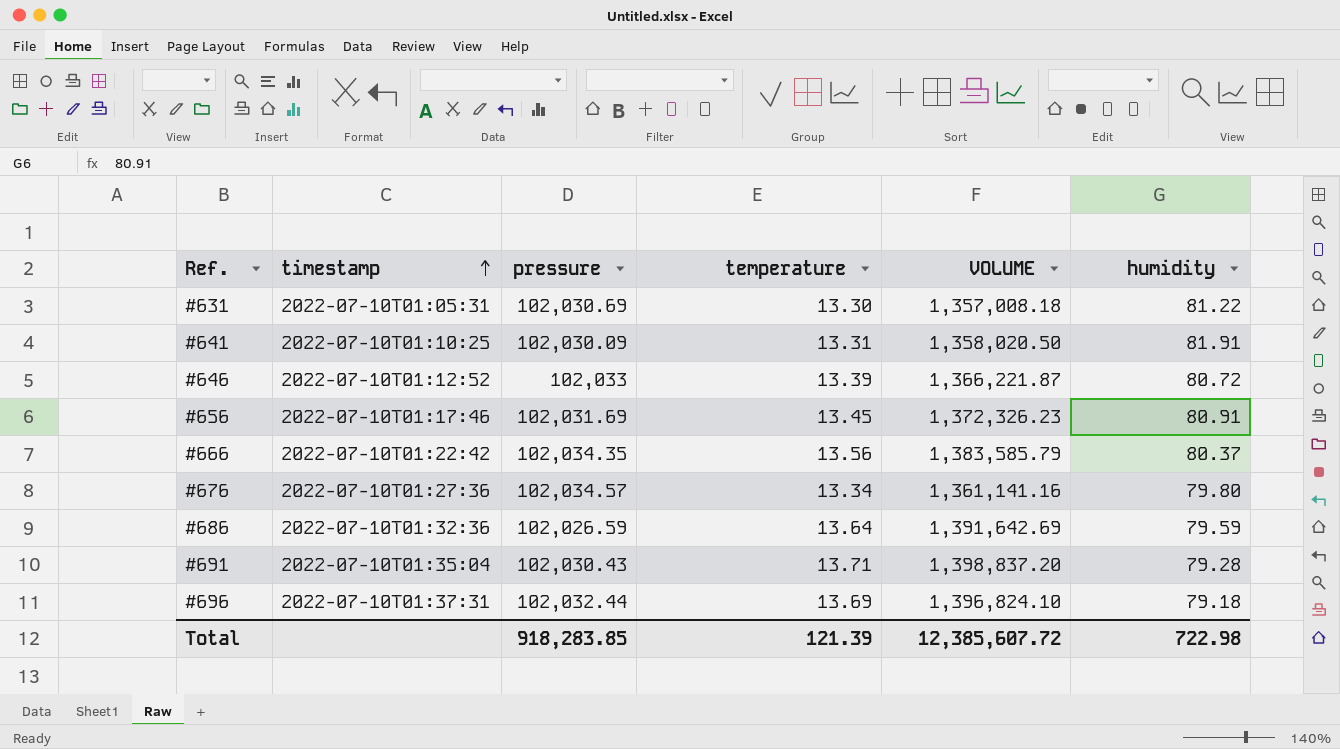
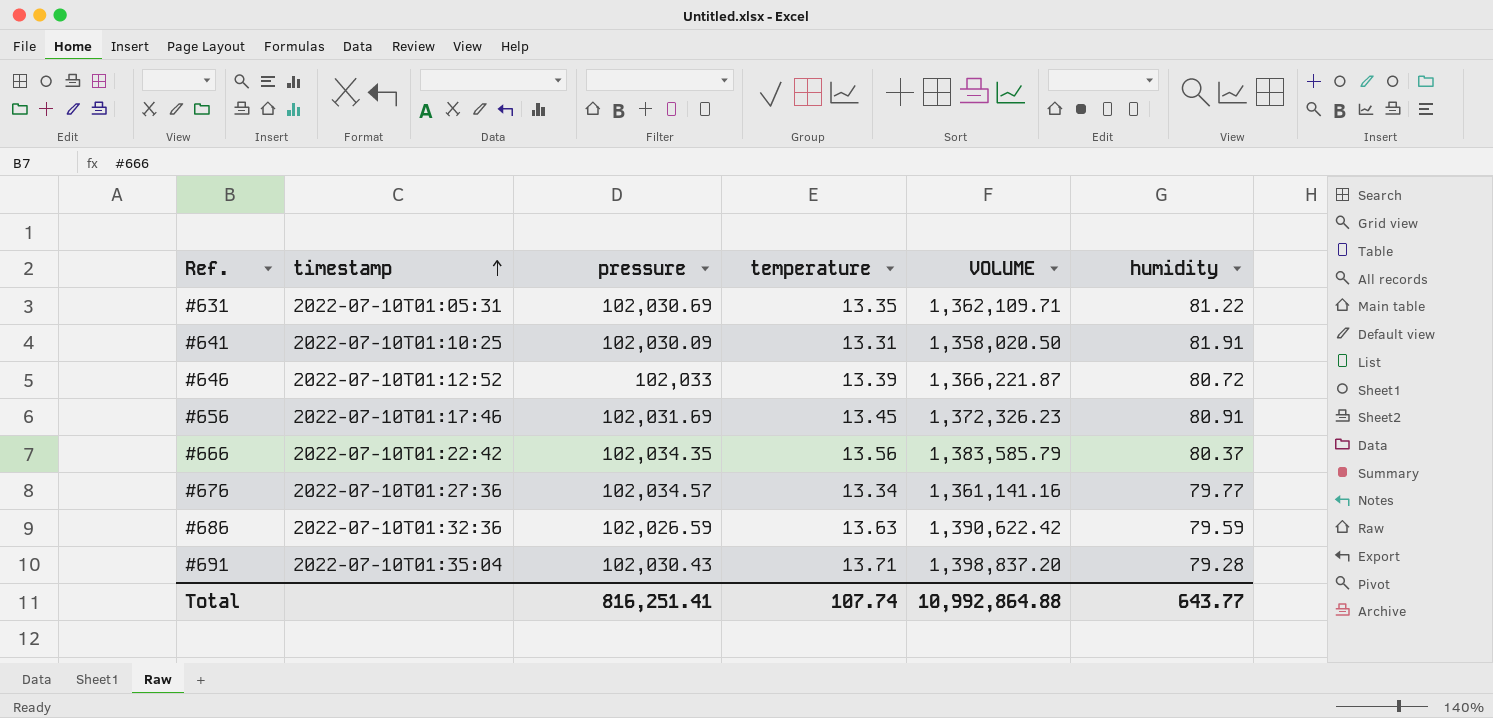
row #696: 2022-07-10T01:37:31 | 102,032.44 | 13.69 | 1,396,824.10 | 79.18 -> none
#631 | temperature: 13.30 -> 13.35
#631 | VOLUME: 1,357,008.18 -> 1,362,109.71
#676 | humidity: 79.80 -> 79.77
#686 | temperature: 13.64 -> 13.63
#686 | VOLUME: 1,391,642.69 -> 1,390,622.42
Total | pressure: 918,283.85 -> 816,251.41
Total | temperature: 121.39 -> 107.74
Total | VOLUME: 12,385,607.72 -> 10,992,864.88
Total | humidity: 722.98 -> 643.77

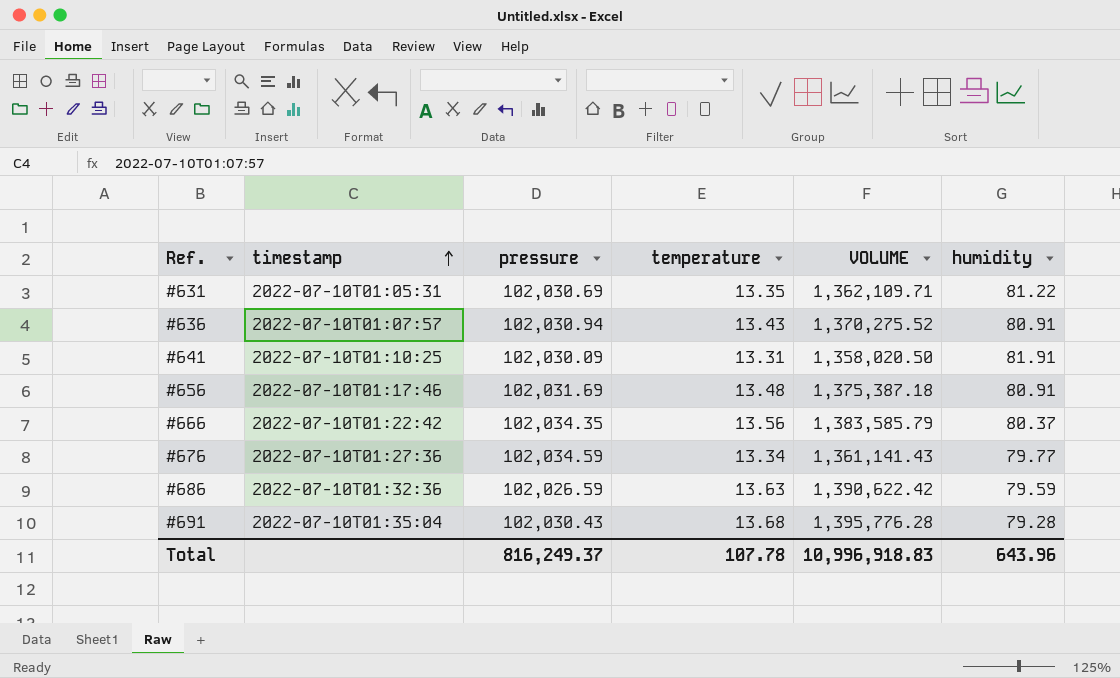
row #646: 2022-07-10T01:12:52 | 102,033 | 13.39 | 1,366,221.87 | 80.72 -> none
row #636: none -> 2022-07-10T01:07:57 | 102,030.94 | 13.43 | 1,370,275.52 | 80.91
#656 | temperature: 13.45 -> 13.48
#656 | VOLUME: 1,372,326.23 -> 1,375,387.18
#676 | pressure: 102,034.57 -> 102,034.59
#676 | VOLUME: 1,361,141.16 -> 1,361,141.43
#691 | temperature: 13.71 -> 13.68
#691 | VOLUME: 1,398,837.20 -> 1,395,776.28
Total | pressure: 816,251.41 -> 816,249.37
Total | temperature: 107.74 -> 107.78
Total | VOLUME: 10,992,864.88 -> 10,996,918.83
Total | humidity: 643.77 -> 643.96

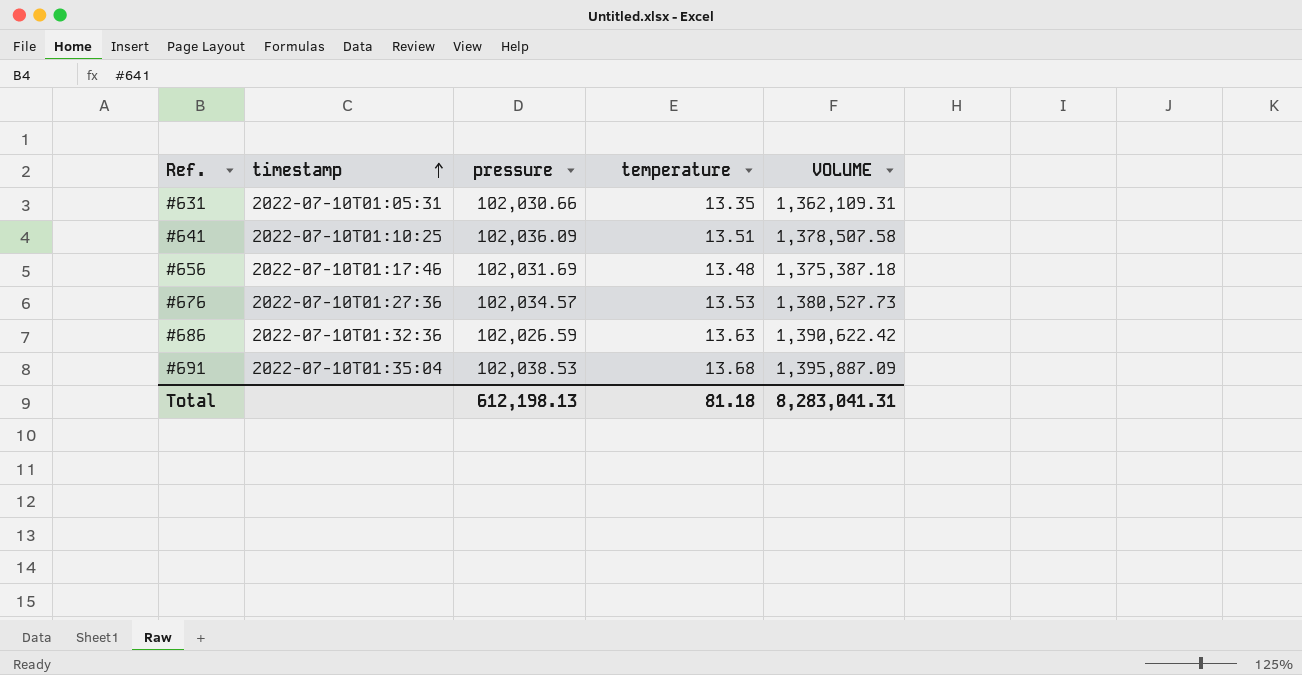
column humidity | position: 6 -> none
row #636: 2022-07-10T01:07:57 | 102,030.94 | 13.43 | 1,370,275.52 | 80.91 -> none
row #666: 2022-07-10T01:22:42 | 102,034.35 | 13.56 | 1,383,585.79 | 80.37 -> none
#631 | pressure: 102,030.69 -> 102,030.66
#631 | VOLUME: 1,362,109.71 -> 1,362,109.31
#641 | pressure: 102,030.09 -> 102,036.09
#641 | temperature: 13.31 -> 13.51
#641 | VOLUME: 1,358,020.50 -> 1,378,507.58
#676 | pressure: 102,034.59 -> 102,034.57
#676 | temperature: 13.34 -> 13.53
#676 | VOLUME: 1,361,141.43 -> 1,380,527.73
#691 | pressure: 102,030.43 -> 102,038.53
#691 | VOLUME: 1,395,776.28 -> 1,395,887.09
Total | pressure: 816,249.37 -> 612,198.13
Total | temperature: 107.78 -> 81.18
Total | VOLUME: 10,996,918.83 -> 8,283,041.31

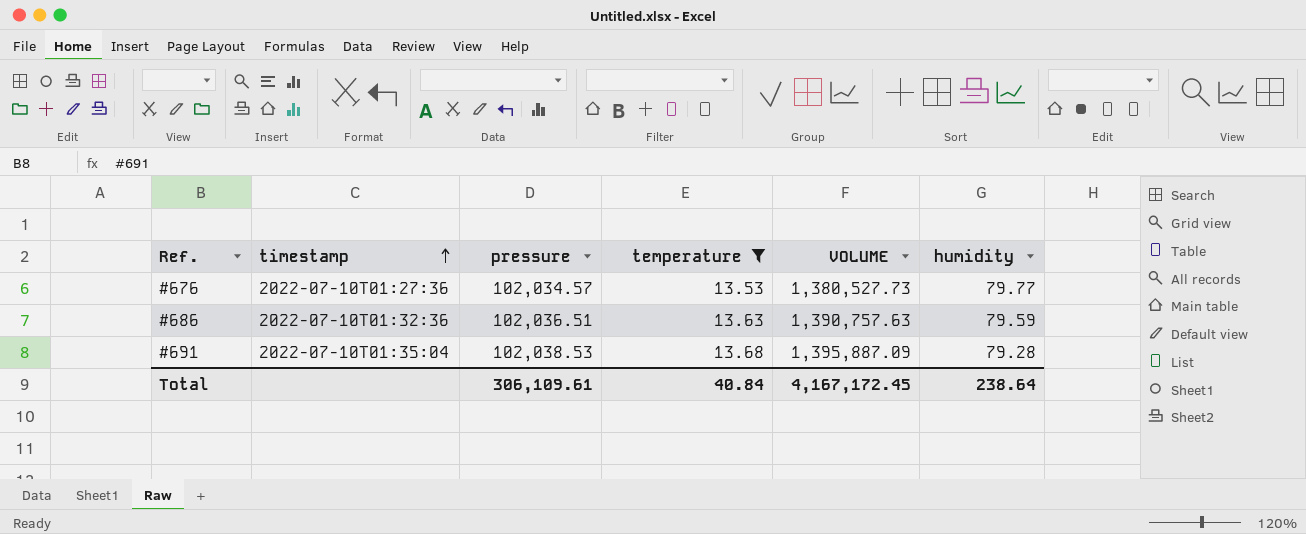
filter: none -> temperature >= 13.53
column humidity | position: none -> 6
#686 | pressure: 102,026.59 -> 102,036.51
#686 | VOLUME: 1,390,622.42 -> 1,390,757.63
Total | pressure: 612,198.13 -> 306,109.61
Total | temperature: 81.18 -> 40.84
Total | VOLUME: 8,283,041.31 -> 4,167,172.45

